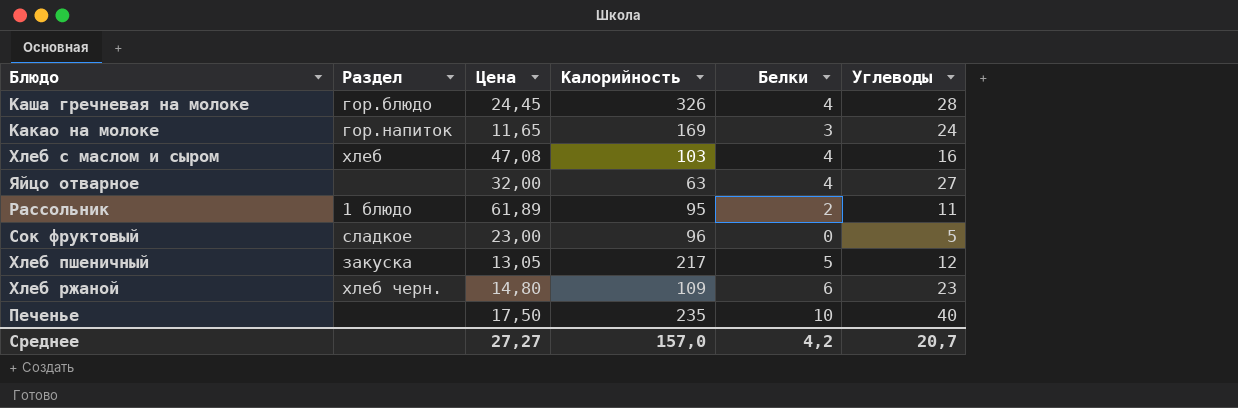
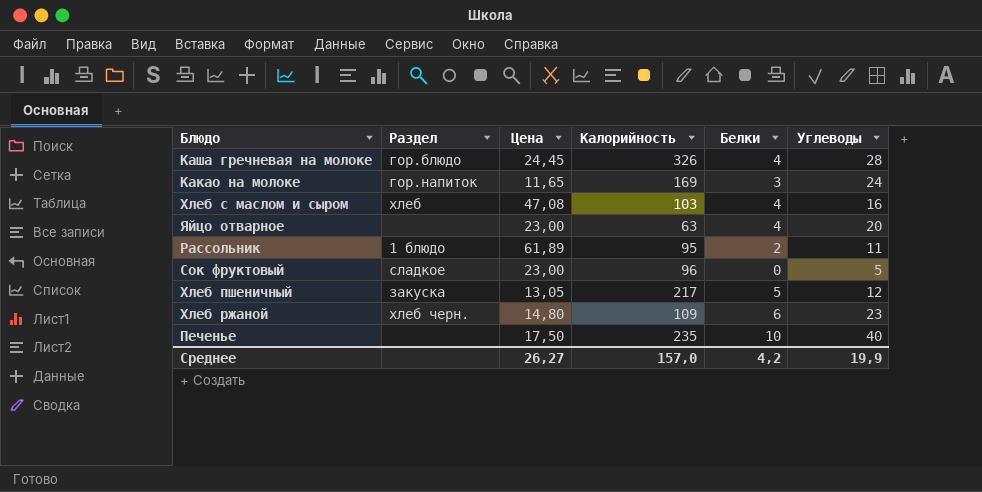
Яйцо отварное | Цена: 32,00 -> 23,00
Яйцо отварное | Углеводы: 27 -> 20
Среднее | Цена: 27,27 -> 26,27
Среднее | Углеводы: 20,7 -> 19,9

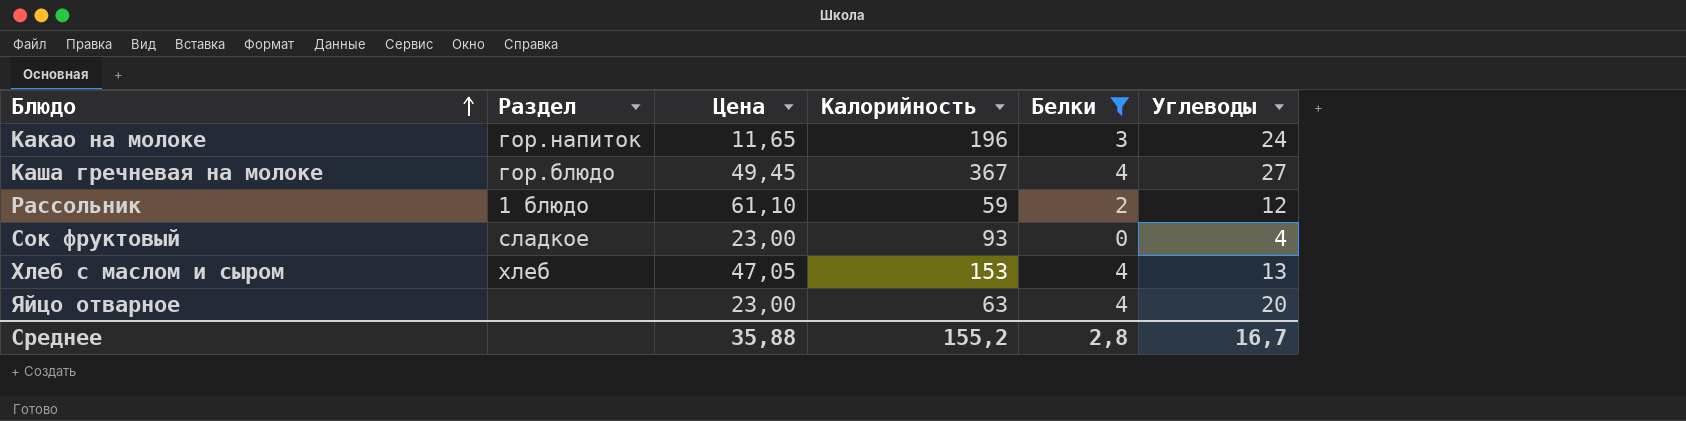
filter: none -> Белки <= 4
row order: none -> Блюдо ascending
Какао на молоке | Калорийность: 169 -> 196
Каша гречневая на молоке | Цена: 24,45 -> 49,45
Каша гречневая на молоке | Калорийность: 326 -> 367
Каша гречневая на молоке | Углеводы: 28 -> 27
Рассольник | Цена: 61,89 -> 61,10
Рассольник | Калорийность: 95 -> 59
Рассольник | Углеводы: 11 -> 12
Сок фруктовый | Калорийность: 96 -> 93
Сок фруктовый | Углеводы: 5 -> 4
Хлеб с маслом и сыром | Цена: 47,08 -> 47,05
Хлеб с маслом и сыром | Калорийность: 103 -> 153
Хлеб с маслом и сыром | Углеводы: 16 -> 13
Среднее | Цена: 26,27 -> 35,88
Среднее | Калорийность: 157,0 -> 155,2
Среднее | Белки: 4,2 -> 2,8
Среднее | Углеводы: 19,9 -> 16,7

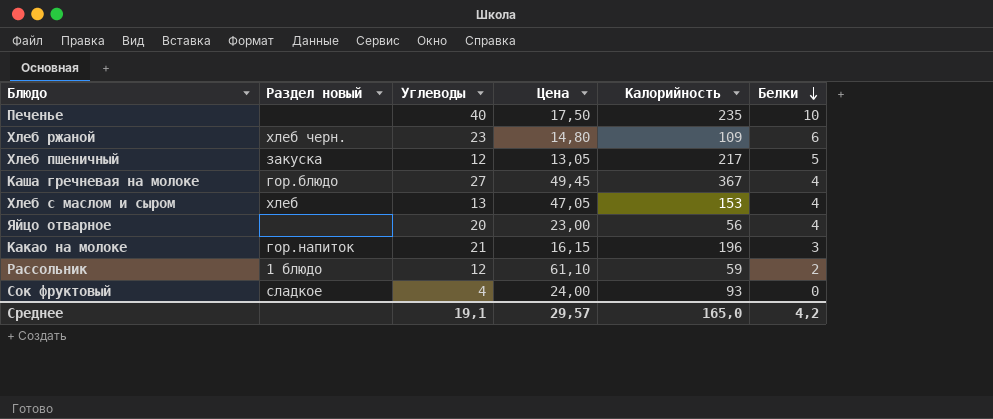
filter: Белки <= 4 -> none
row order: Блюдо ascending -> Белки descending
column name: Раздел -> Раздел новый
column Углеводы | position: 6 -> 3
Яйцо отварное | Калорийность: 63 -> 56
Какао на молоке | Углеводы: 24 -> 21
Какао на молоке | Цена: 11,65 -> 16,15
Сок фруктовый | Цена: 23,00 -> 24,00
Среднее | Углеводы: 16,7 -> 19,1
Среднее | Цена: 35,88 -> 29,57
Среднее | Калорийность: 155,2 -> 165,0
Среднее | Белки: 2,8 -> 4,2

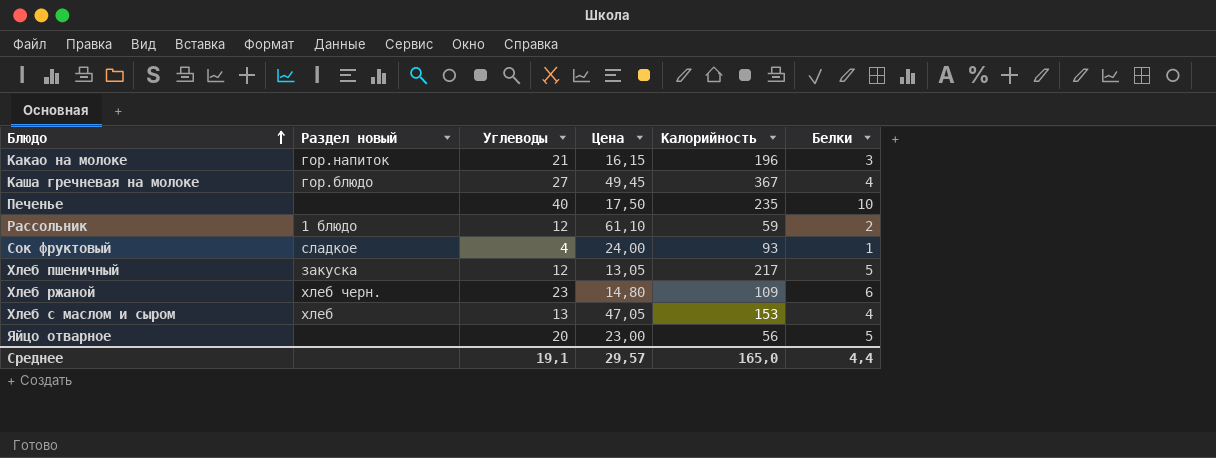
row order: Белки descending -> Блюдо ascending
Сок фруктовый | Белки: 0 -> 1
Яйцо отварное | Белки: 4 -> 5
Среднее | Белки: 4,2 -> 4,4

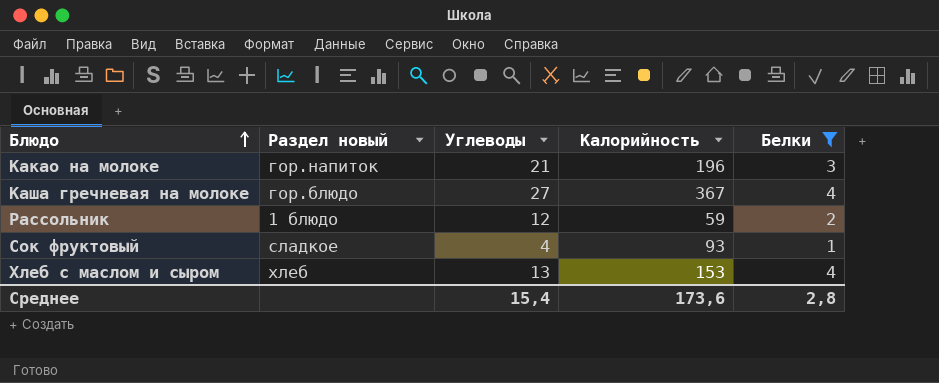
filter: none -> Белки <= 4
column Цена | position: 4 -> none
Среднее | Углеводы: 19,1 -> 15,4
Среднее | Калорийность: 165,0 -> 173,6
Среднее | Белки: 4,4 -> 2,8

